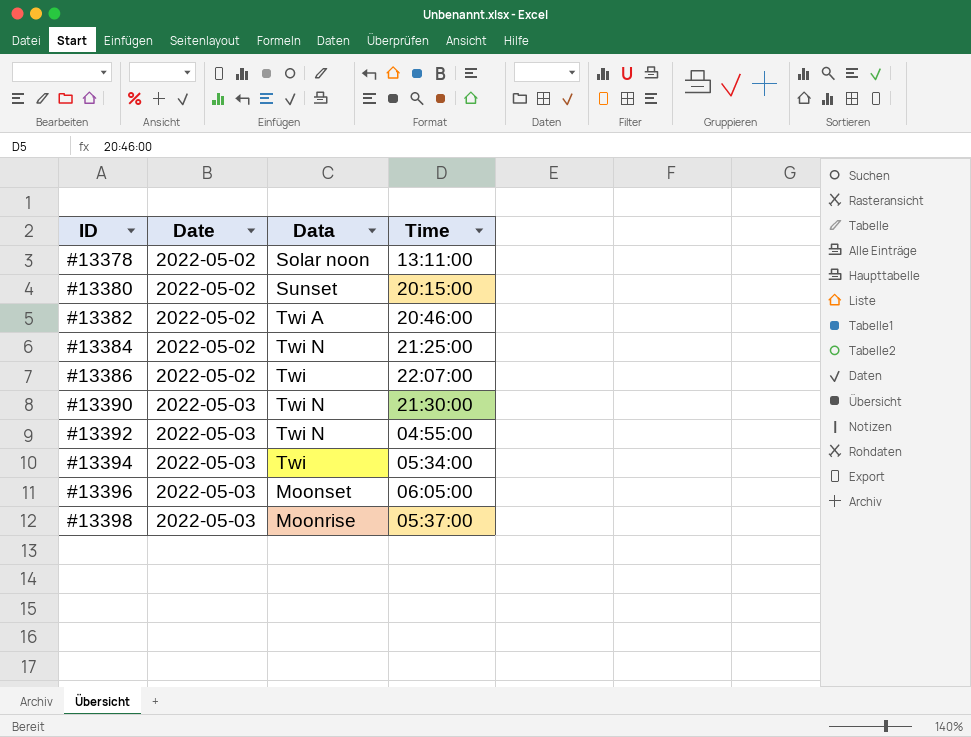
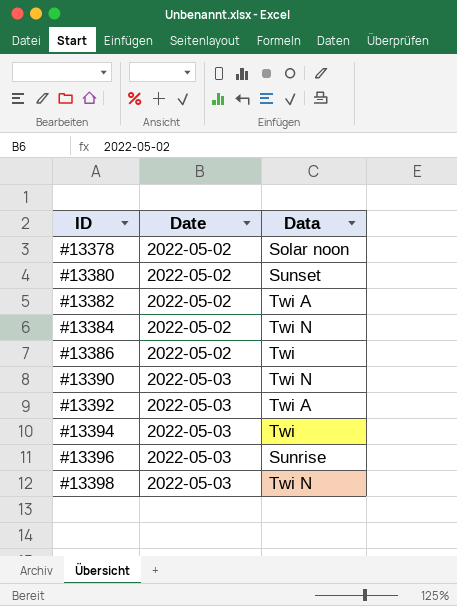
column Time | position: 4 -> none
#13392 | Data: Twi N -> Twi A
#13396 | Data: Moonset -> Sunrise
#13398 | Data: Moonrise -> Twi N

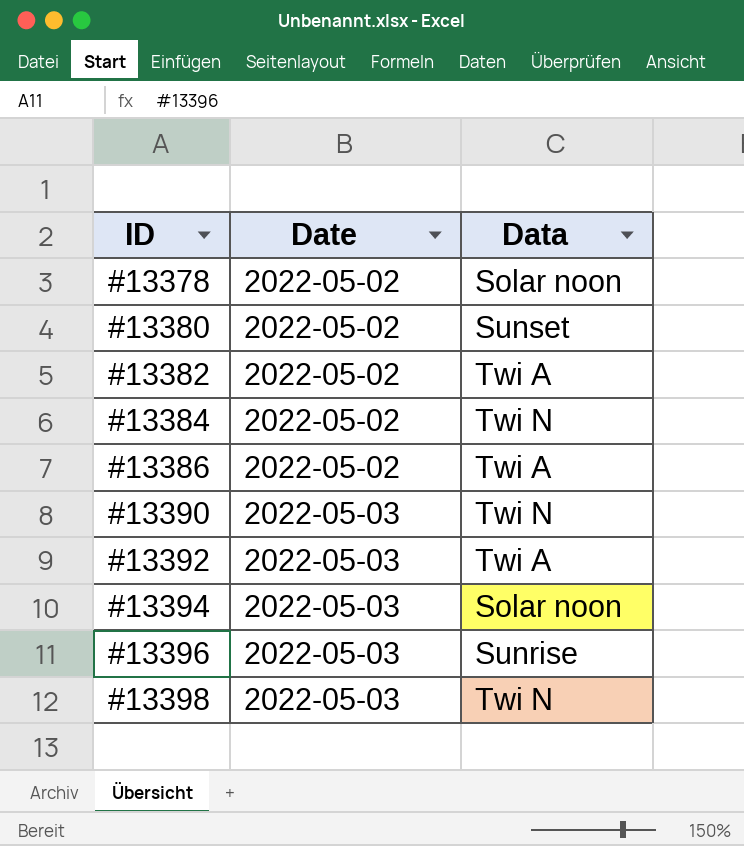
#13386 | Data: Twi -> Twi A
#13394 | Data: Twi -> Solar noon

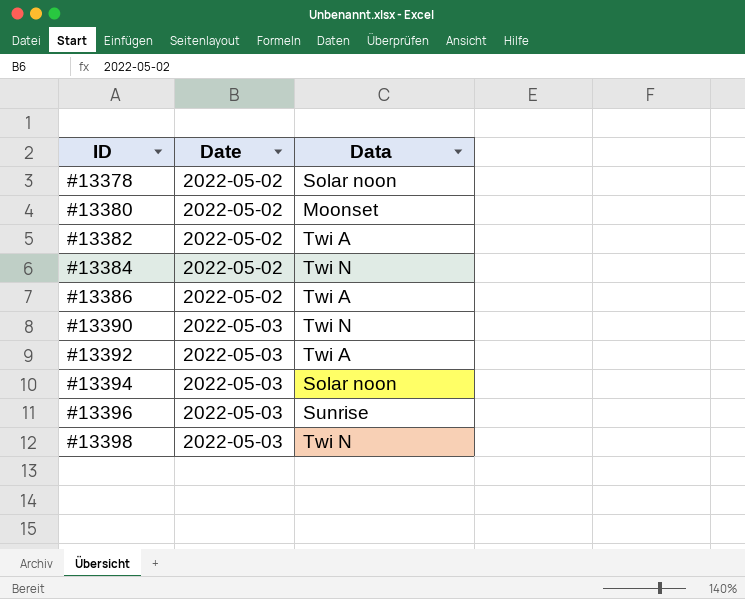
#13380 | Data: Sunset -> Moonset

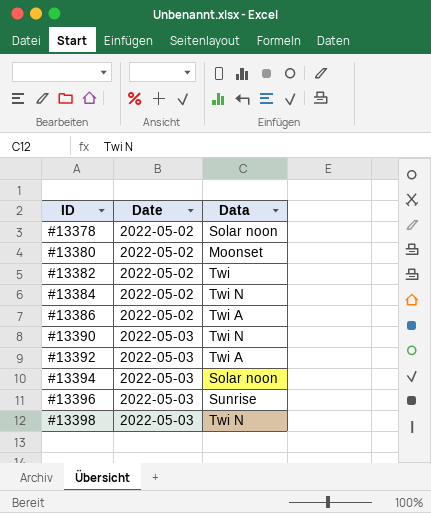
#13382 | Data: Twi A -> Twi

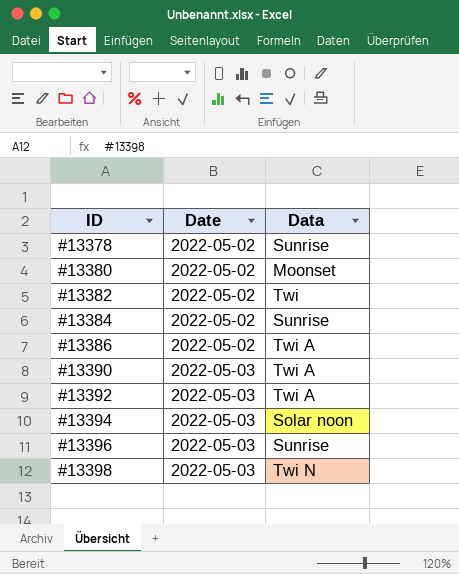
#13378 | Data: Solar noon -> Sunrise
#13384 | Data: Twi N -> Sunrise
#13390 | Data: Twi N -> Twi A

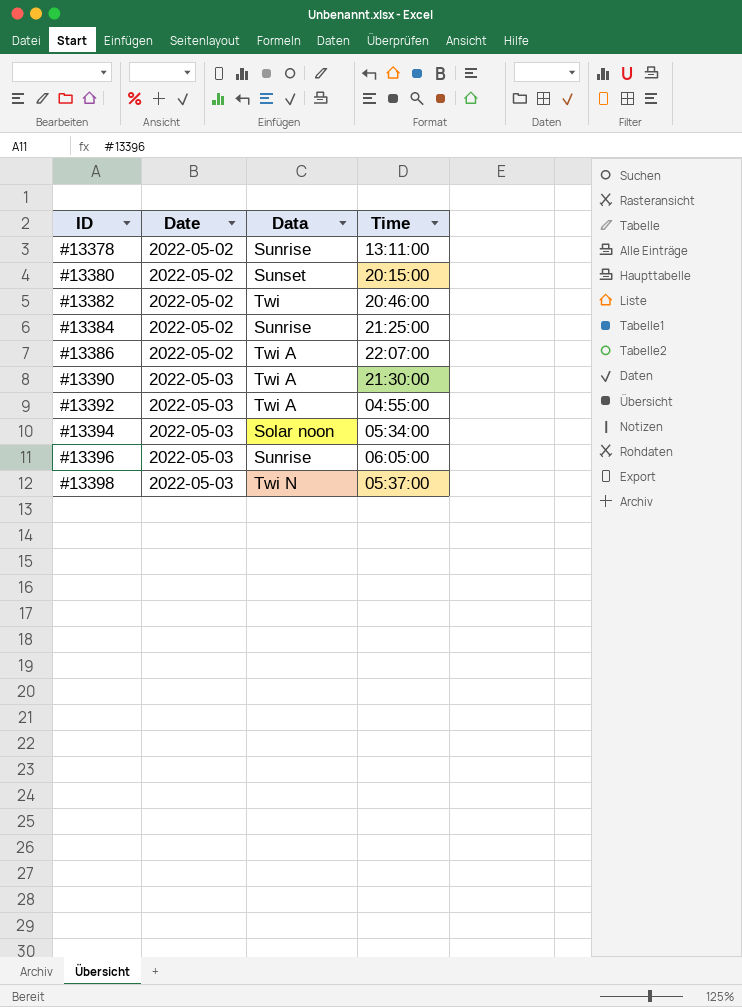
column Time | position: none -> 4
#13380 | Data: Moonset -> Sunset

